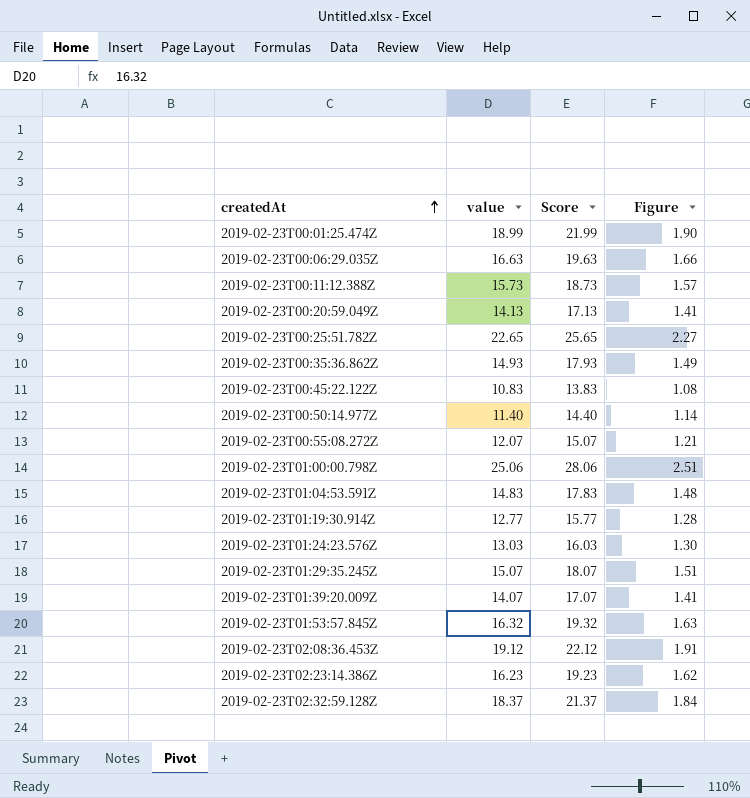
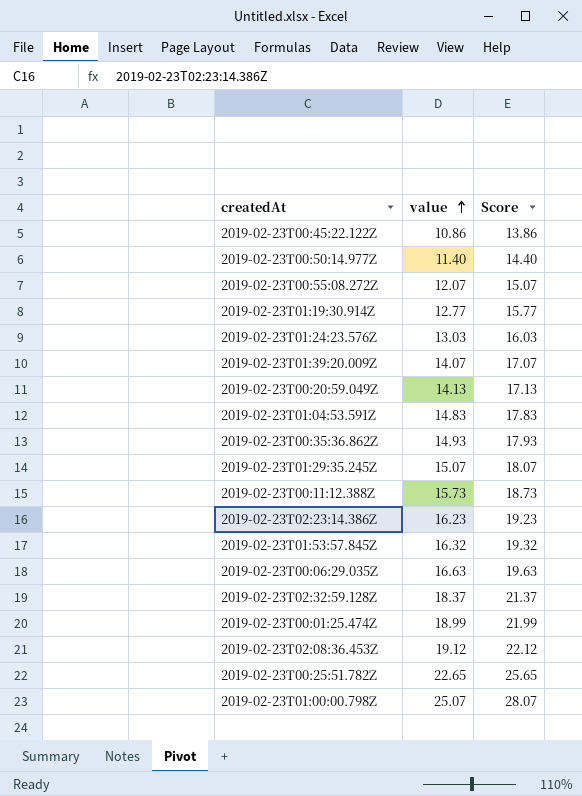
row order: createdAt ascending -> value ascending
column Figure | formula: [value] * 0.1 -> none
2019-02-23T00:45:22.122Z | value: 10.83 -> 10.86
2019-02-23T00:45:22.122Z | Score: 13.83 -> 13.86
2019-02-23T01:00:00.798Z | value: 25.06 -> 25.07
2019-02-23T01:00:00.798Z | Score: 28.06 -> 28.07

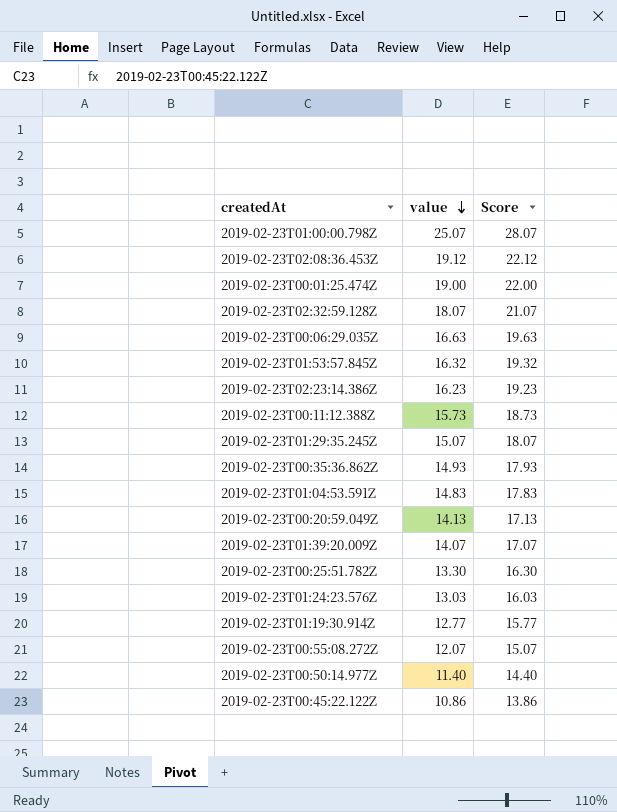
row order: value ascending -> value descending
2019-02-23T00:01:25.474Z | value: 18.99 -> 19.00
2019-02-23T00:01:25.474Z | Score: 21.99 -> 22.00
2019-02-23T02:32:59.128Z | value: 18.37 -> 18.07
2019-02-23T02:32:59.128Z | Score: 21.37 -> 21.07
2019-02-23T00:25:51.782Z | value: 22.65 -> 13.30
2019-02-23T00:25:51.782Z | Score: 25.65 -> 16.30

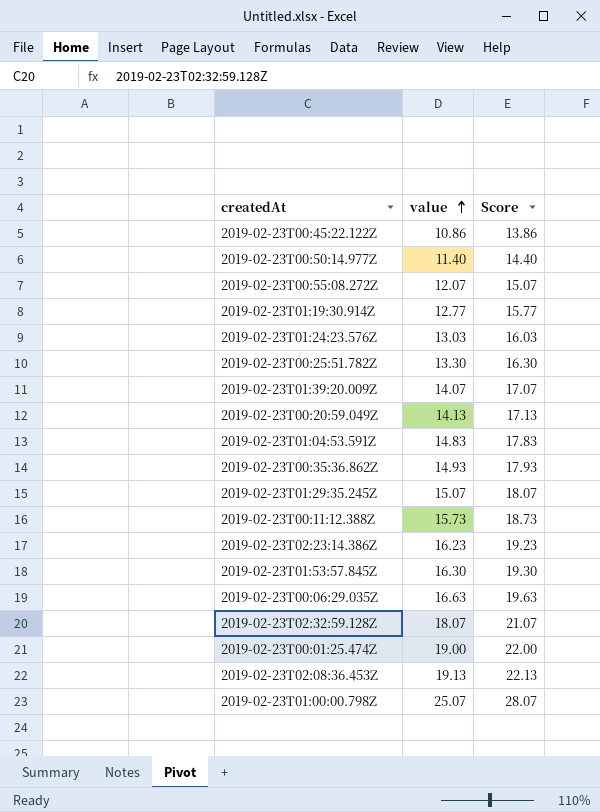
row order: value descending -> value ascending
2019-02-23T01:53:57.845Z | value: 16.32 -> 16.30
2019-02-23T01:53:57.845Z | Score: 19.32 -> 19.30
2019-02-23T02:08:36.453Z | value: 19.12 -> 19.13
2019-02-23T02:08:36.453Z | Score: 22.12 -> 22.13

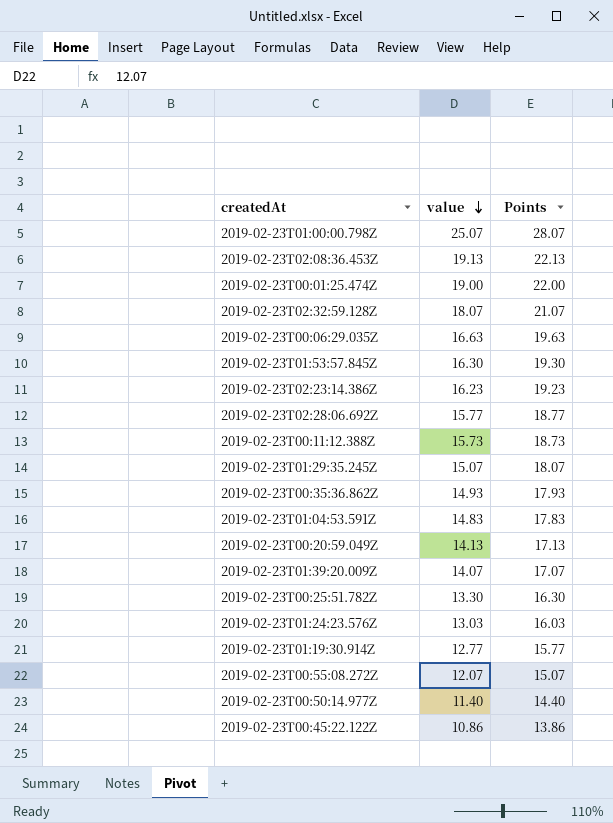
row order: value ascending -> value descending
column name: Score -> Points
row 2019-02-23T02:28:06.692Z: none -> 15.77 | 18.77

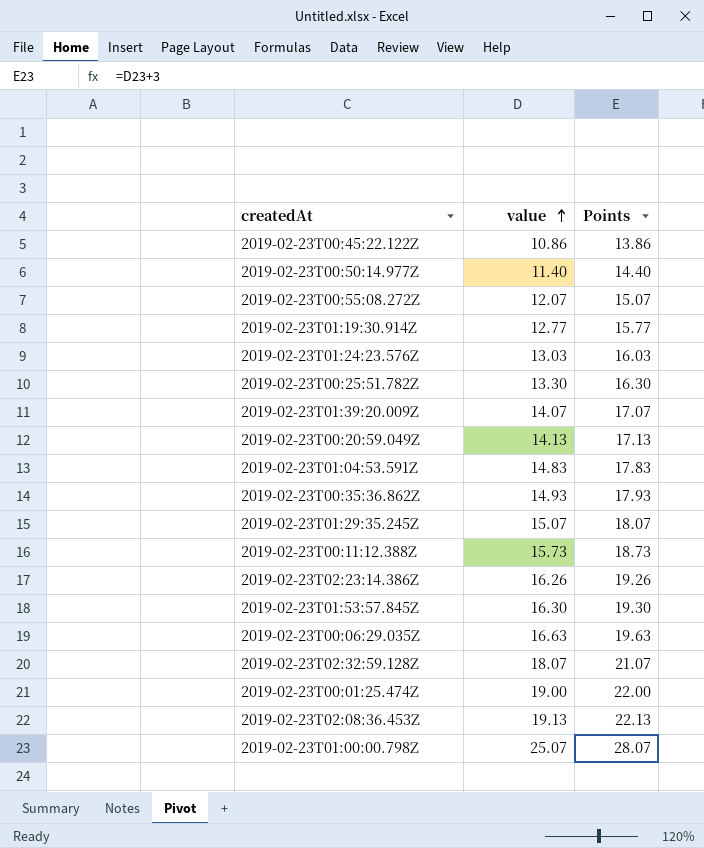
row order: value descending -> value ascending
row 2019-02-23T02:28:06.692Z: 15.77 | 18.77 -> none
2019-02-23T02:23:14.386Z | value: 16.23 -> 16.26
2019-02-23T02:23:14.386Z | Points: 19.23 -> 19.26

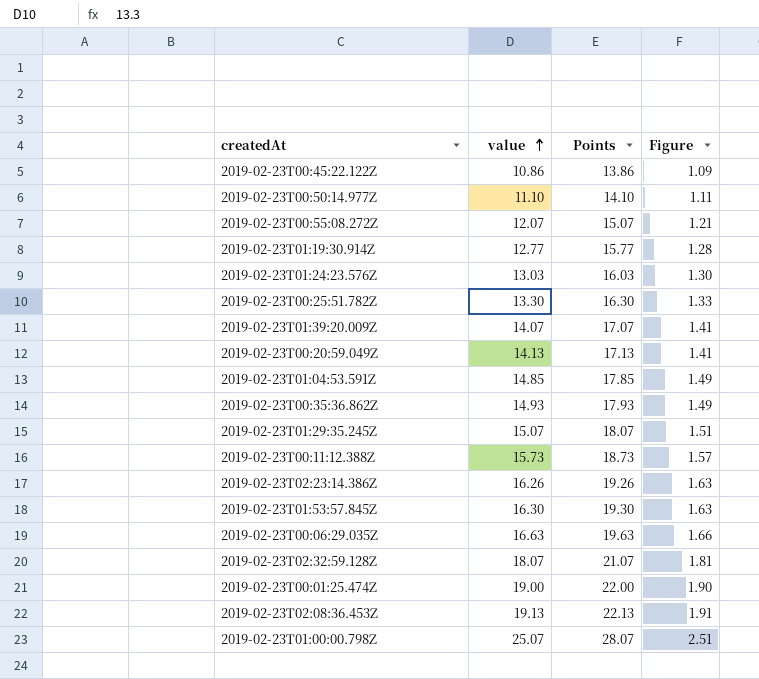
column Figure | formula: none -> [value] * 0.1
2019-02-23T00:50:14.977Z | value: 11.40 -> 11.10
2019-02-23T00:50:14.977Z | Points: 14.40 -> 14.10
2019-02-23T01:04:53.591Z | value: 14.83 -> 14.85
2019-02-23T01:04:53.591Z | Points: 17.83 -> 17.85

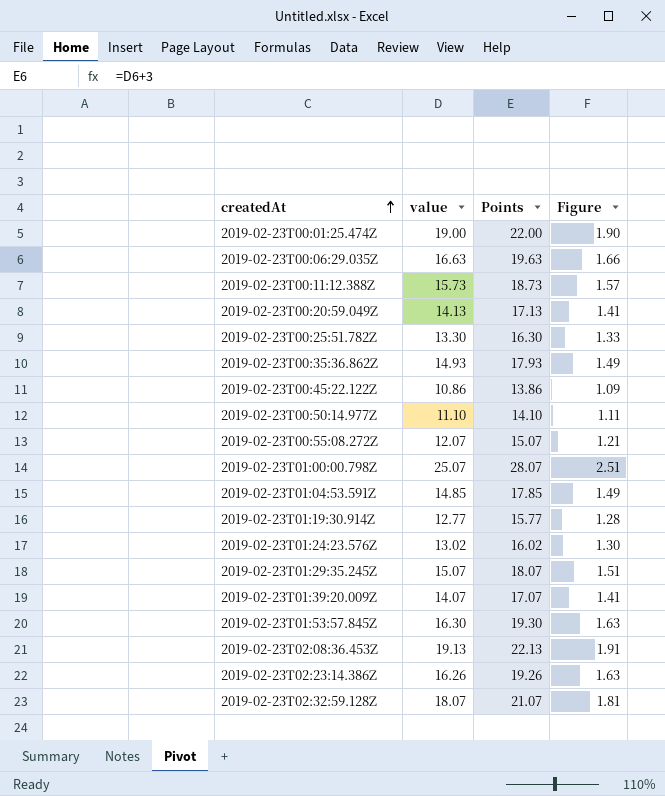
row order: value ascending -> createdAt ascending
2019-02-23T01:24:23.576Z | value: 13.03 -> 13.02
2019-02-23T01:24:23.576Z | Points: 16.03 -> 16.02

